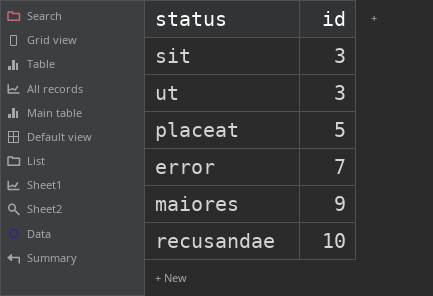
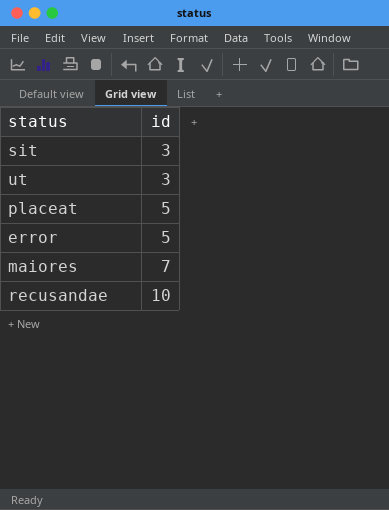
error | id: 7 -> 5
maiores | id: 9 -> 7

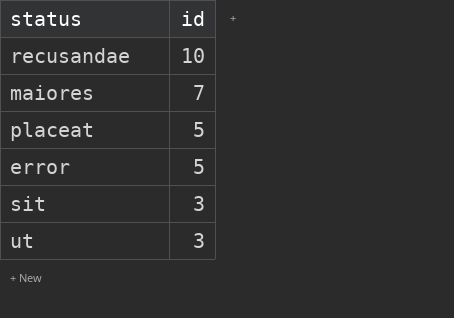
row order: id ascending -> id descending

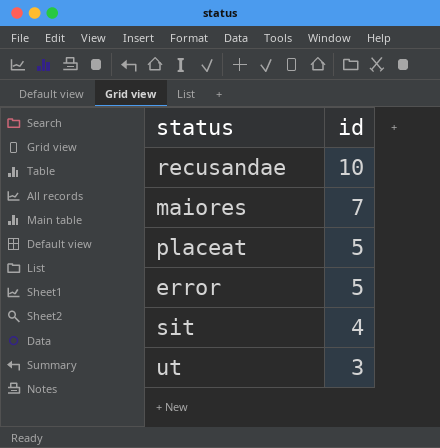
sit | id: 3 -> 4

